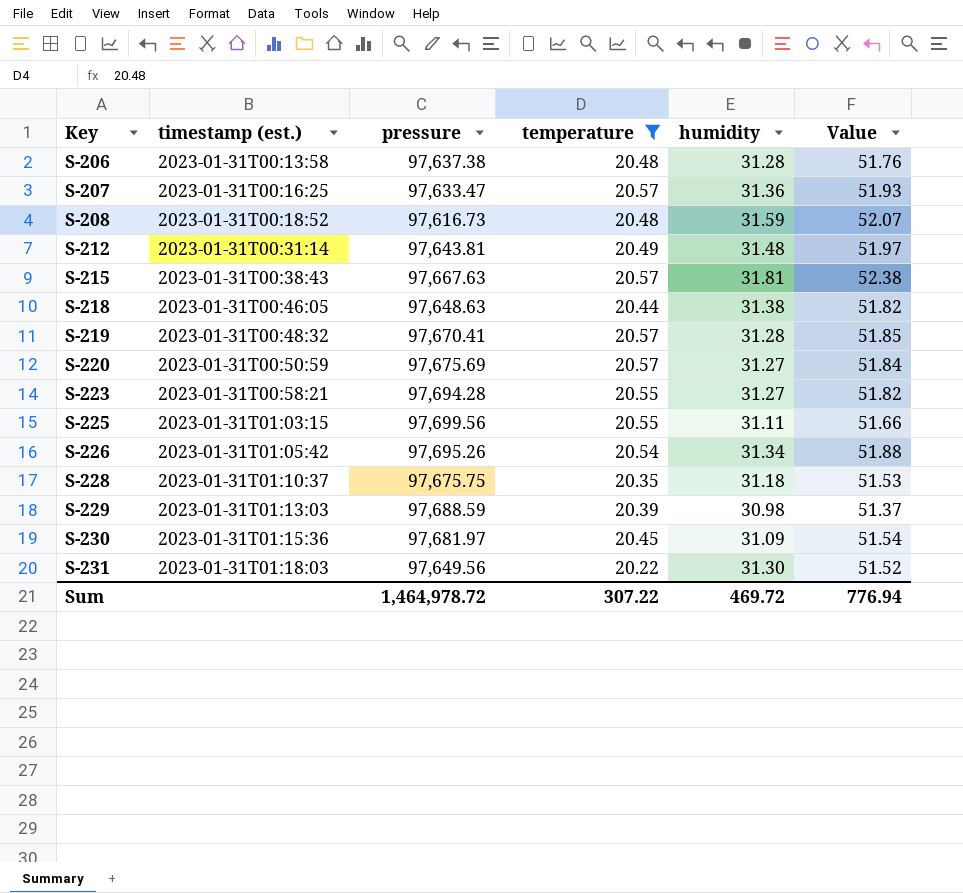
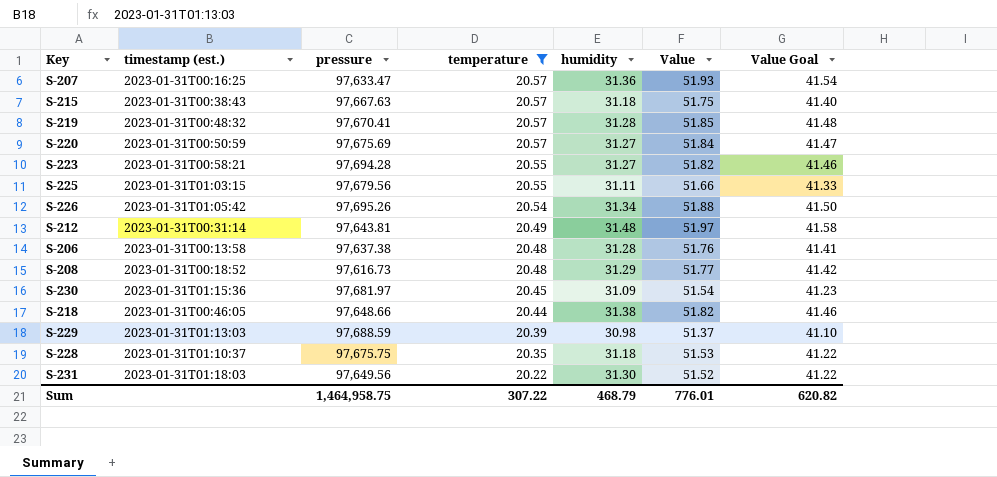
row order: Key ascending -> temperature descending
column Value Goal | formula: none -> [Value] * 0.8
S-215 | humidity: 31.81 -> 31.18
S-215 | Value: 52.38 -> 51.75
S-225 | pressure: 97,699.56 -> 97,679.56
S-208 | humidity: 31.59 -> 31.29
S-208 | Value: 52.07 -> 51.77
S-218 | pressure: 97,648.63 -> 97,648.66
Sum | pressure: 1,464,978.72 -> 1,464,958.75
Sum | humidity: 469.72 -> 468.79
Sum | Value: 776.94 -> 776.01

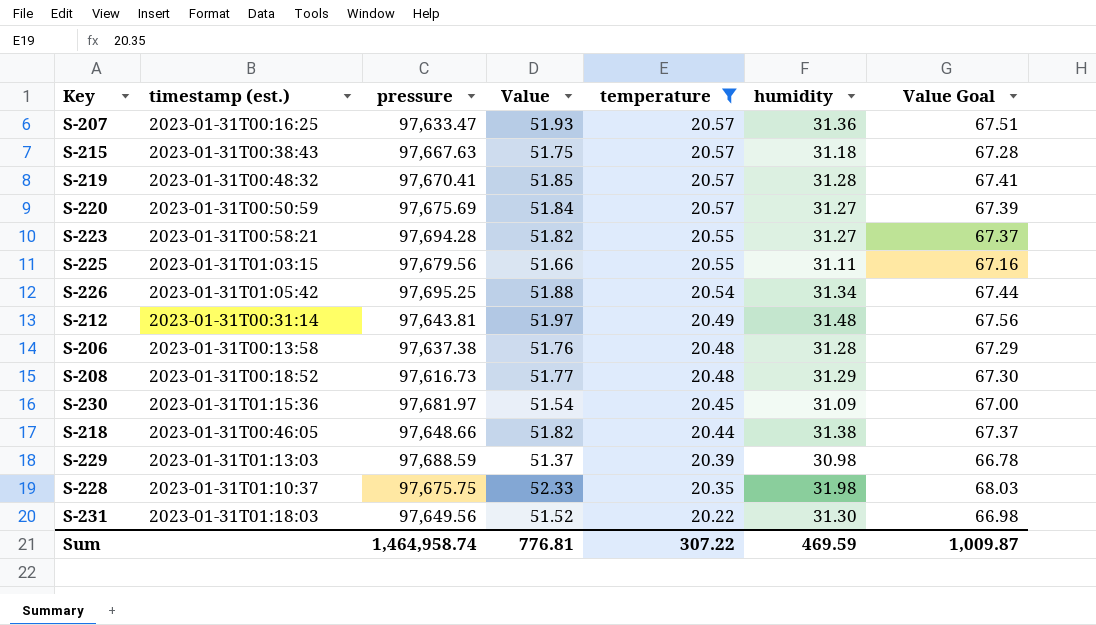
column Value | position: 6 -> 4
column Value Goal | formula: [Value] * 0.8 -> [Value] * 1.3
S-226 | pressure: 97,695.26 -> 97,695.25
S-228 | Value: 51.53 -> 52.33
S-228 | humidity: 31.18 -> 31.98
Sum | pressure: 1,464,958.75 -> 1,464,958.74
Sum | Value: 776.01 -> 776.81
Sum | humidity: 468.79 -> 469.59
Sum | Value Goal: 620.82 -> 1,009.87

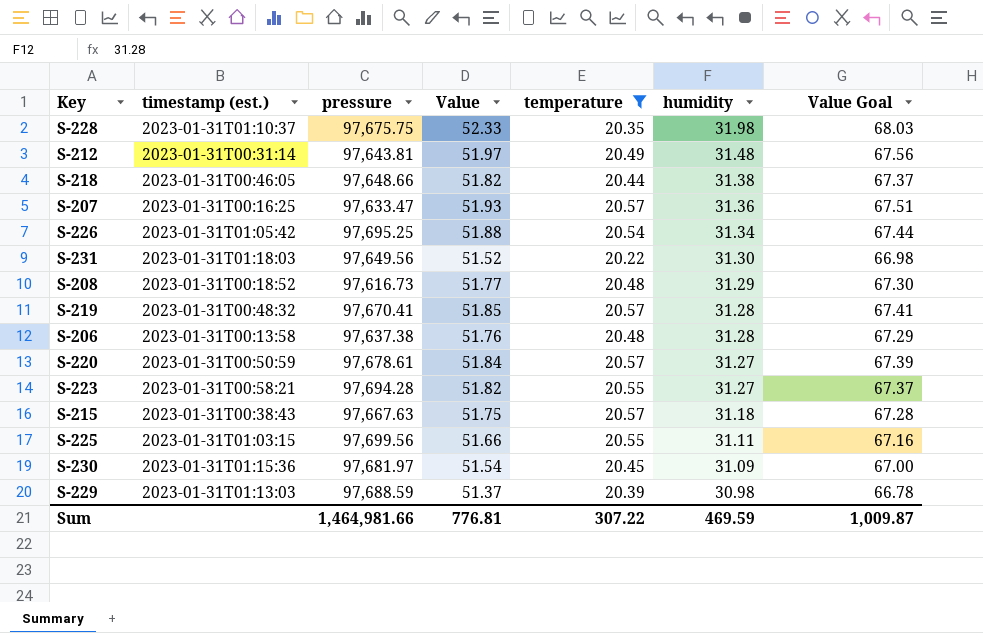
row order: temperature descending -> humidity descending
S-220 | pressure: 97,675.69 -> 97,678.61
S-225 | pressure: 97,679.56 -> 97,699.56
Sum | pressure: 1,464,958.74 -> 1,464,981.66

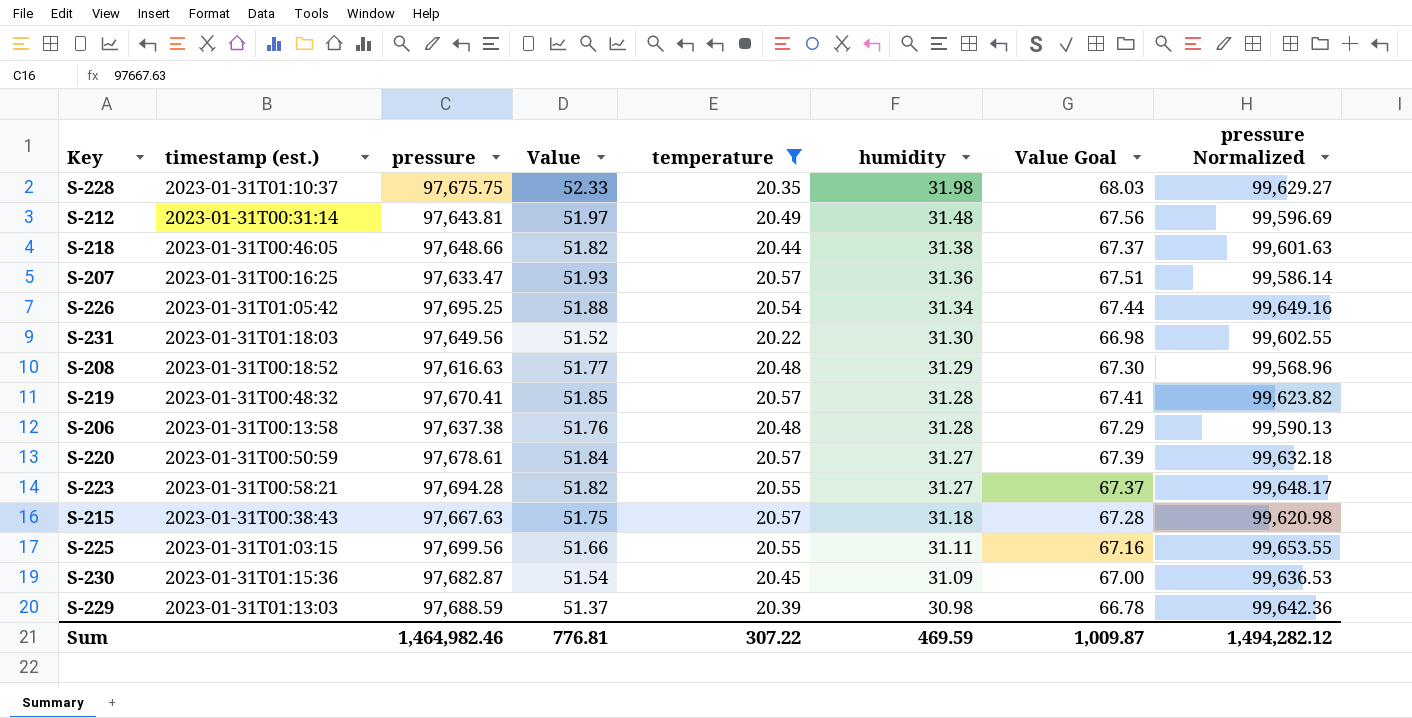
column pressure Normalized | formula: none -> [pressure] * 1.02
S-208 | pressure: 97,616.73 -> 97,616.63
S-230 | pressure: 97,681.97 -> 97,682.87
Sum | pressure: 1,464,981.66 -> 1,464,982.46

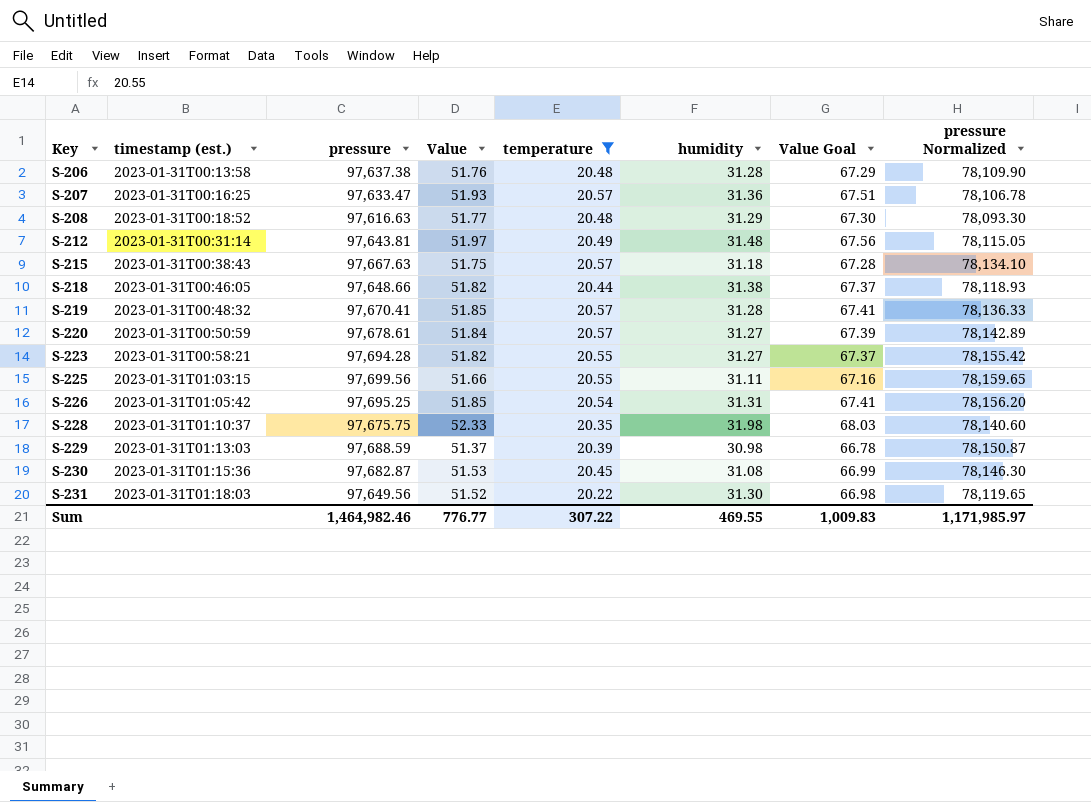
row order: humidity descending -> Key ascending
column pressure Normalized | formula: [pressure] * 1.02 -> [pressure] * 0.8
S-226 | Value: 51.88 -> 51.85
S-226 | humidity: 31.34 -> 31.31
S-226 | Value Goal: 67.44 -> 67.41
S-230 | Value: 51.54 -> 51.53
S-230 | humidity: 31.09 -> 31.08
S-230 | Value Goal: 67.00 -> 66.99
Sum | Value: 776.81 -> 776.77
Sum | humidity: 469.59 -> 469.55
Sum | Value Goal: 1,009.87 -> 1,009.83
Sum | pressure Normalized: 1,494,282.12 -> 1,171,985.97

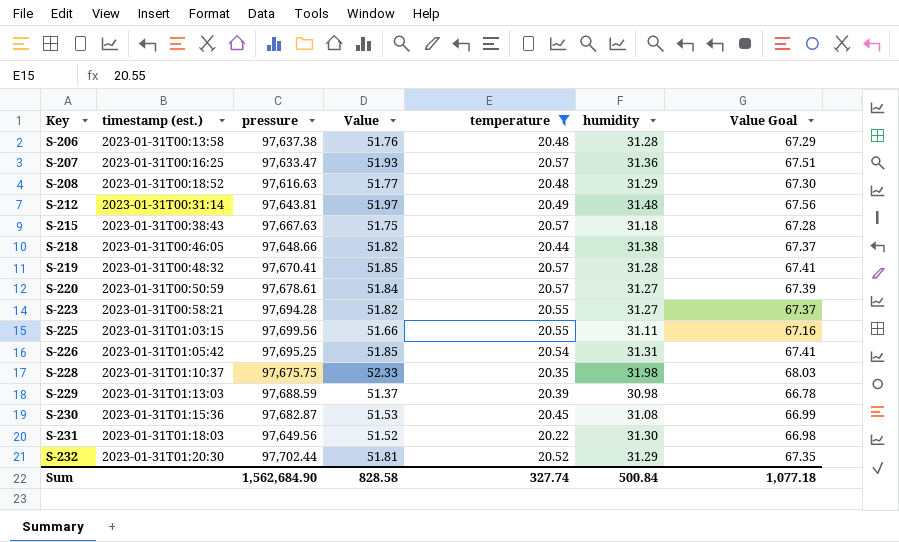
column pressure Normalized | formula: [pressure] * 0.8 -> none
row S-232: none -> 2023-01-31T01:20:30 | 97,702.44 | 51.81 | 20.52 | 31.29 | 67.35
Sum | pressure: 1,464,982.46 -> 1,562,684.90
Sum | Value: 776.77 -> 828.58
Sum | temperature: 307.22 -> 327.74
Sum | humidity: 469.55 -> 500.84
Sum | Value Goal: 1,009.83 -> 1,077.18

